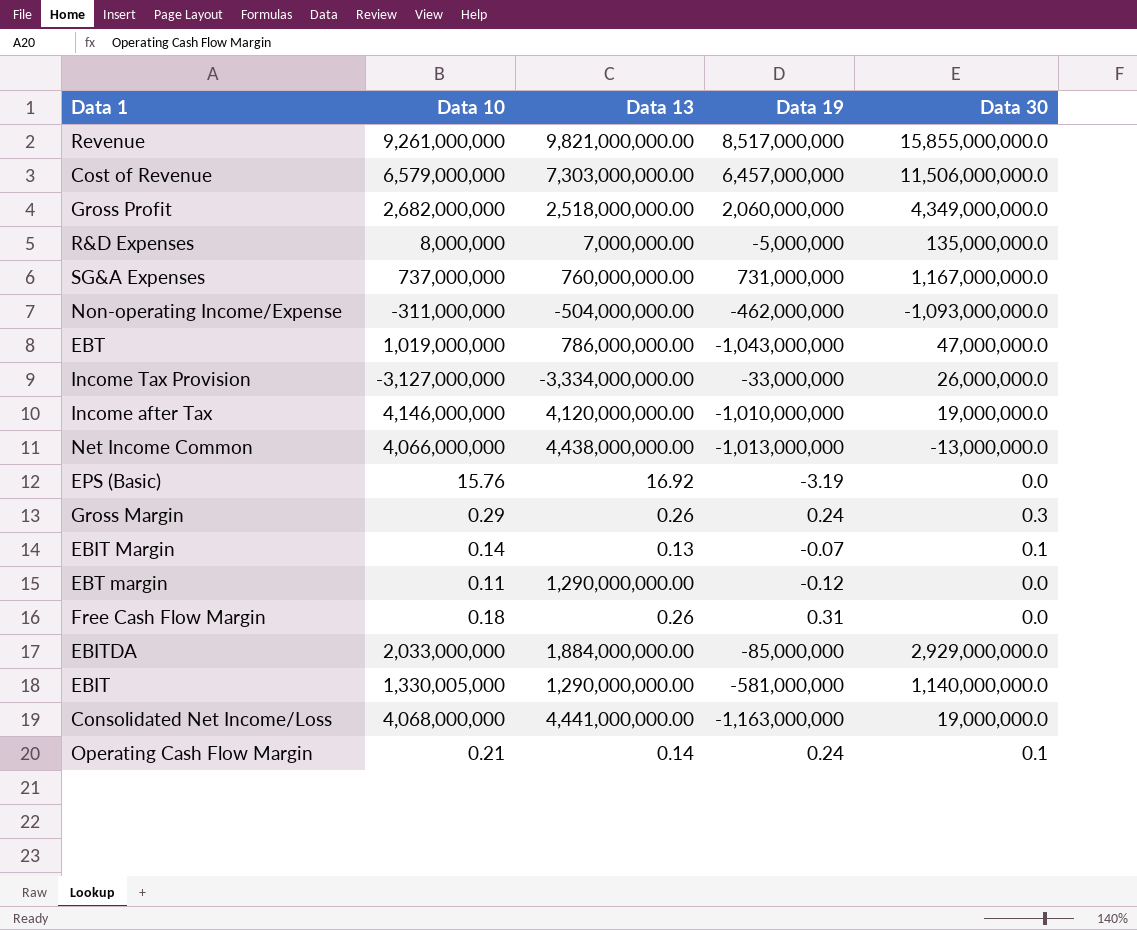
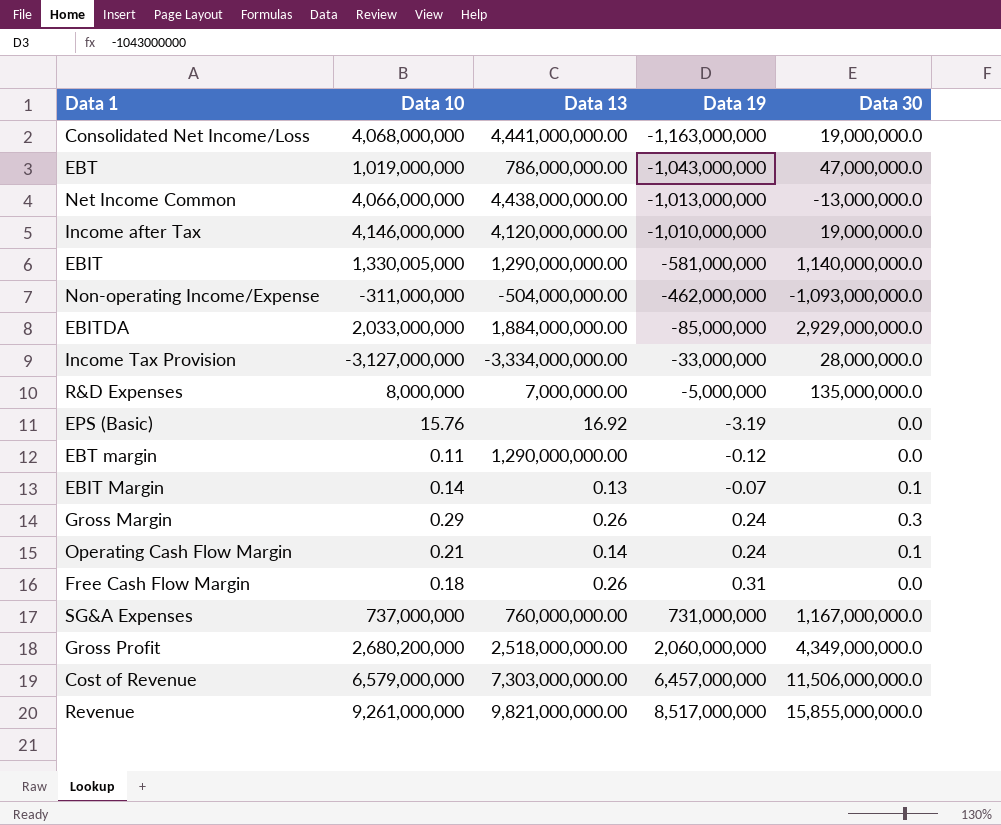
row order: none -> Data 19 ascending
Income Tax Provision | Data 30: 26,000,000.0 -> 28,000,000.0
Gross Profit | Data 10: 2,682,000,000 -> 2,680,200,000

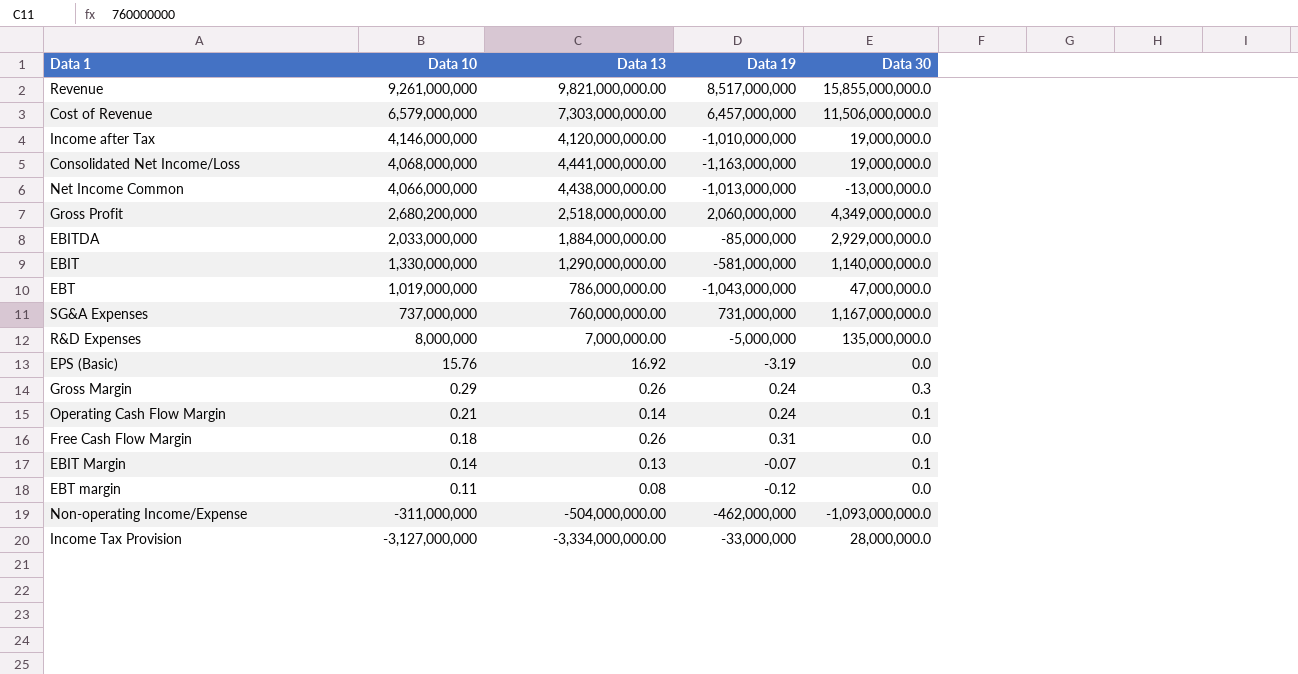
row order: Data 19 ascending -> Data 10 descending
EBIT | Data 10: 1,330,005,000 -> 1,330,000,000
EBT margin | Data 13: 1,290,000,000.00 -> 0.08

